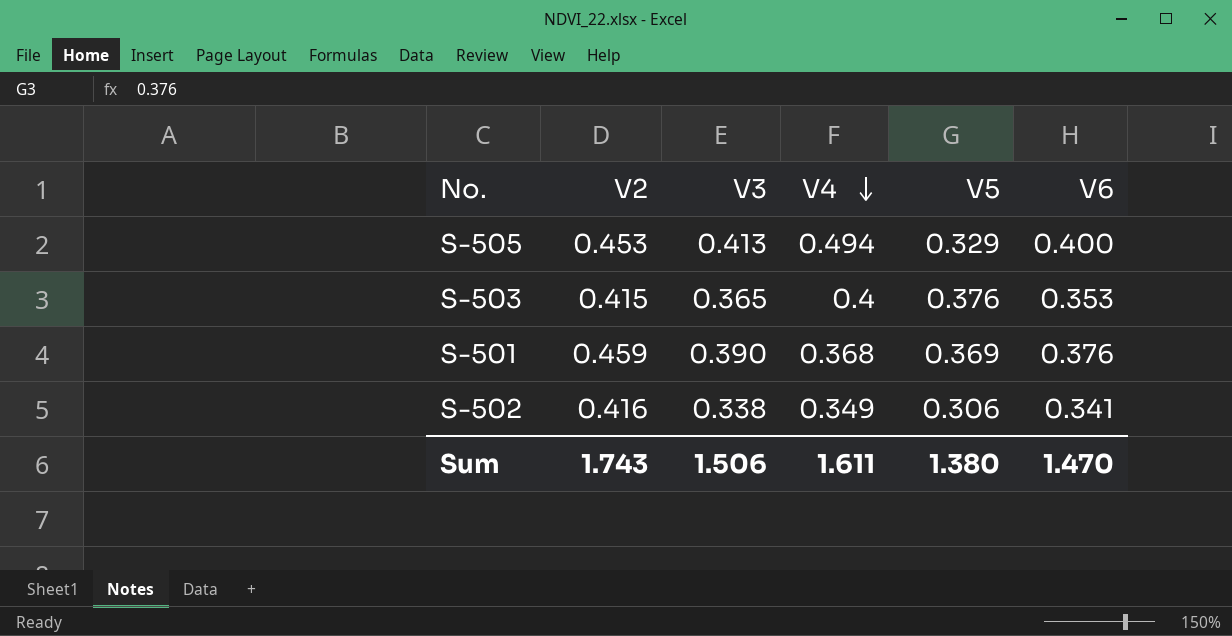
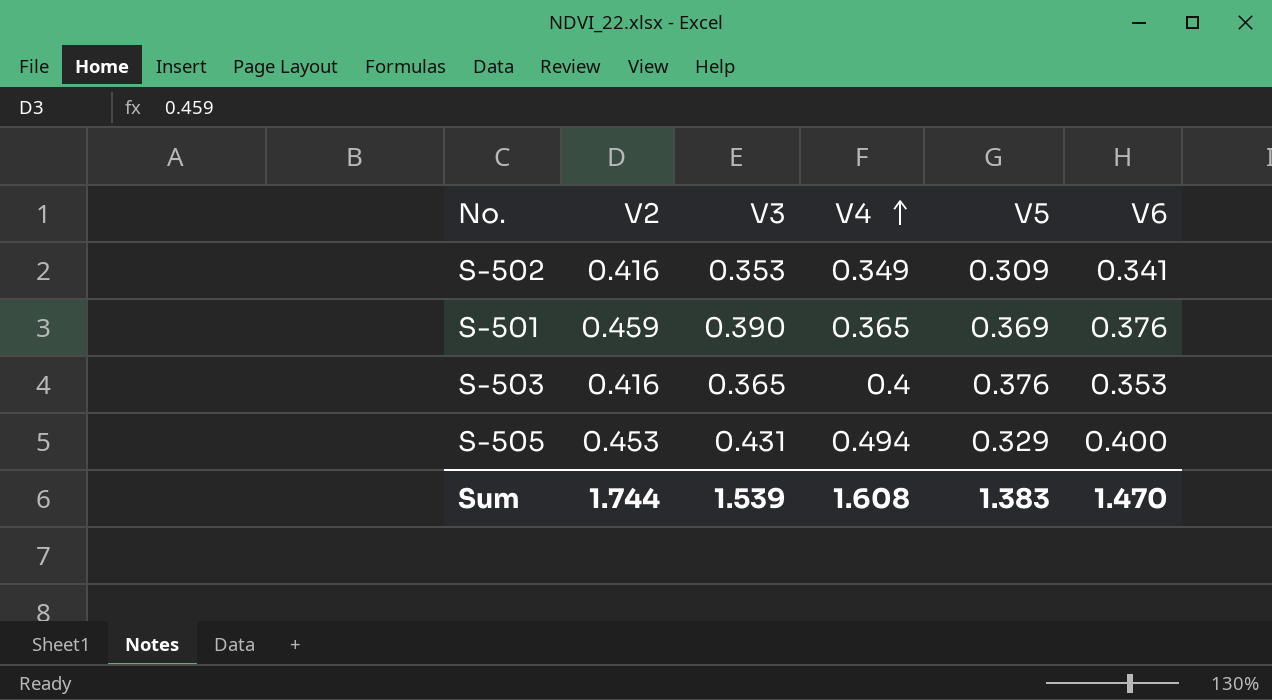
row order: V4 descending -> V4 ascending
S-502 | V3: 0.338 -> 0.353
S-502 | V5: 0.306 -> 0.309
S-501 | V4: 0.368 -> 0.365
S-503 | V2: 0.415 -> 0.416
S-505 | V3: 0.413 -> 0.431
Sum | V2: 1.743 -> 1.744
Sum | V3: 1.506 -> 1.539
Sum | V4: 1.611 -> 1.608
Sum | V5: 1.380 -> 1.383

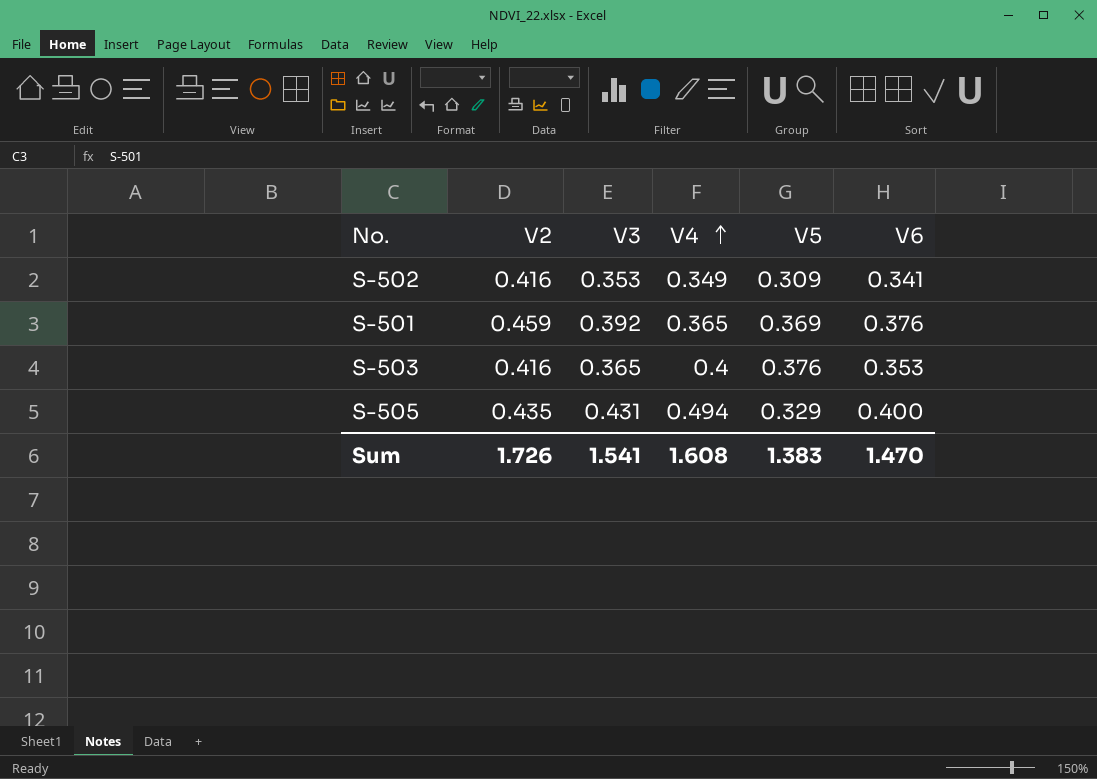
S-501 | V3: 0.390 -> 0.392
S-505 | V2: 0.453 -> 0.435
Sum | V2: 1.744 -> 1.726
Sum | V3: 1.539 -> 1.541

